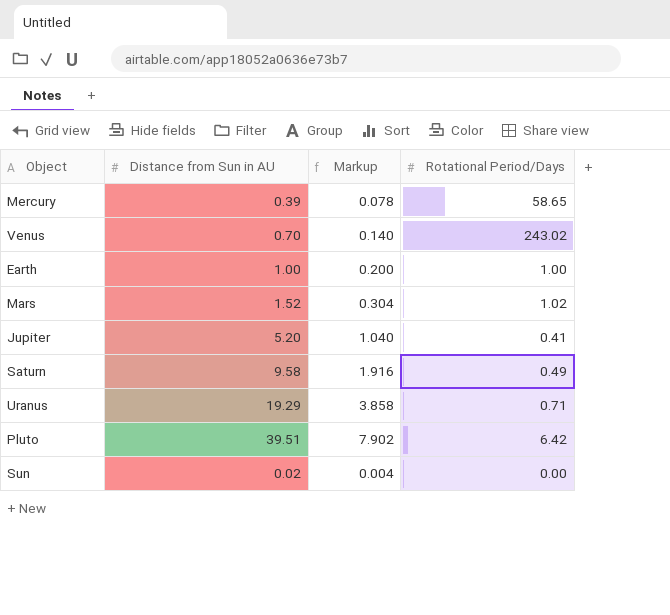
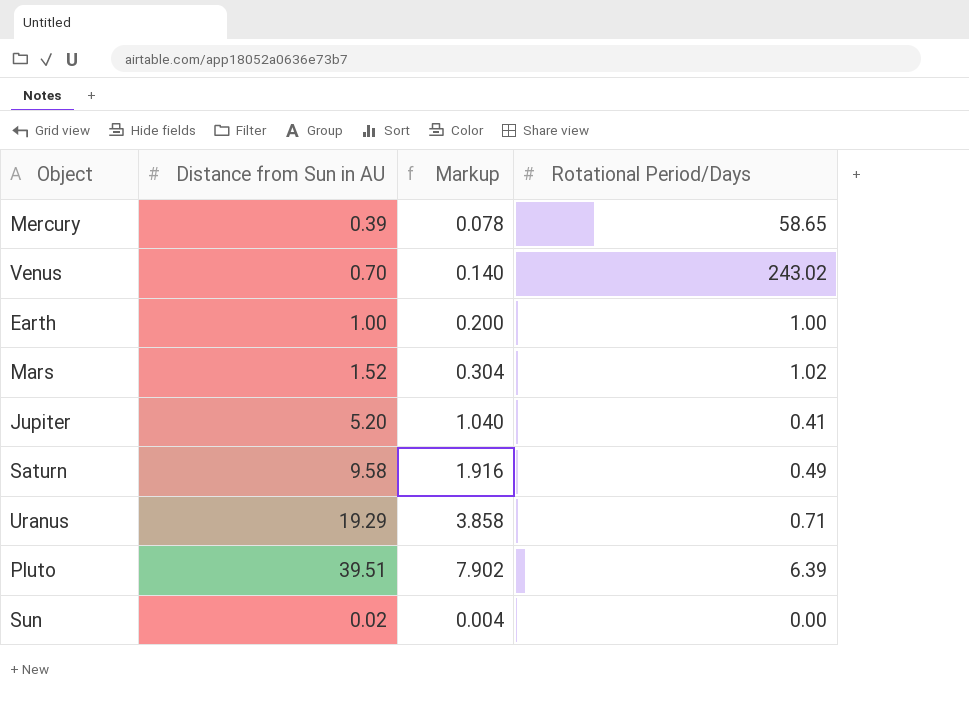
Pluto | Rotational Period/Days: 6.42 -> 6.39

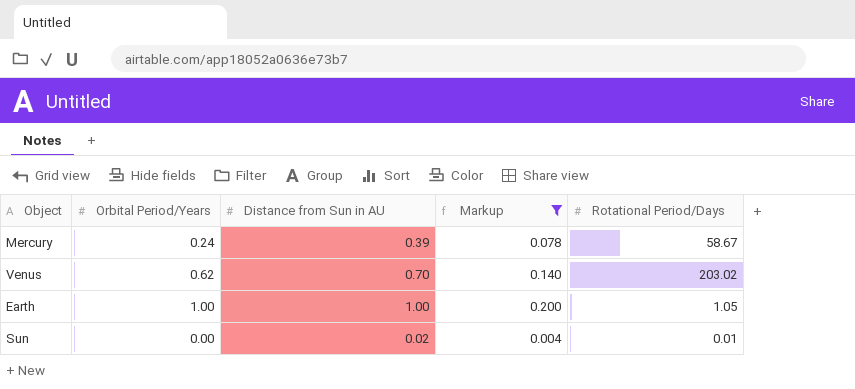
filter: none -> Markup <= 0.200
column Orbital Period/Years | position: none -> 2
Mercury | Rotational Period/Days: 58.65 -> 58.67
Venus | Rotational Period/Days: 243.02 -> 203.02
Earth | Rotational Period/Days: 1.00 -> 1.05
Sun | Rotational Period/Days: 0.00 -> 0.01

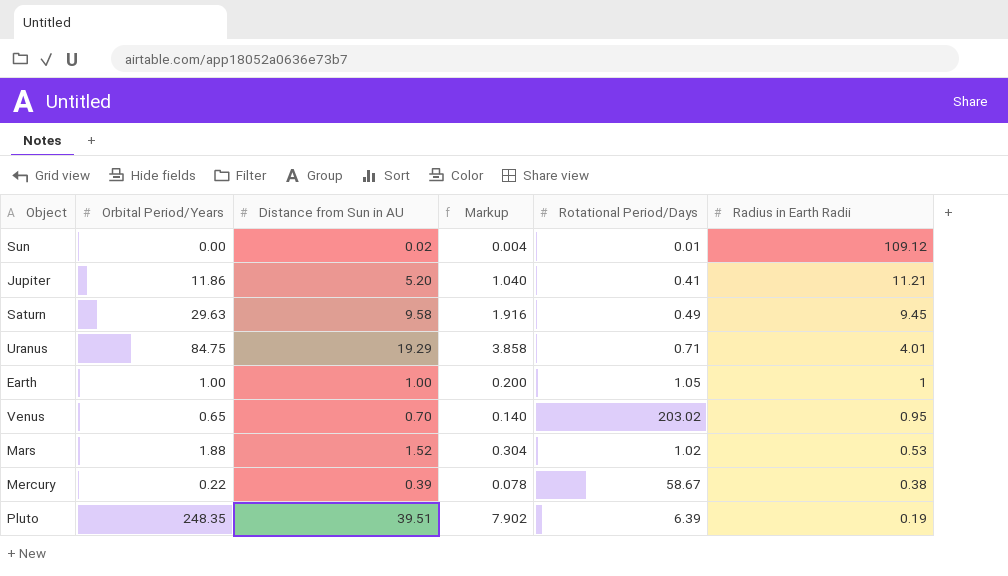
filter: Markup <= 0.200 -> none
row order: none -> Radius in Earth Radii descending
column Radius in Earth Radii | position: none -> 6
Venus | Orbital Period/Years: 0.62 -> 0.65
Mercury | Orbital Period/Years: 0.24 -> 0.22

